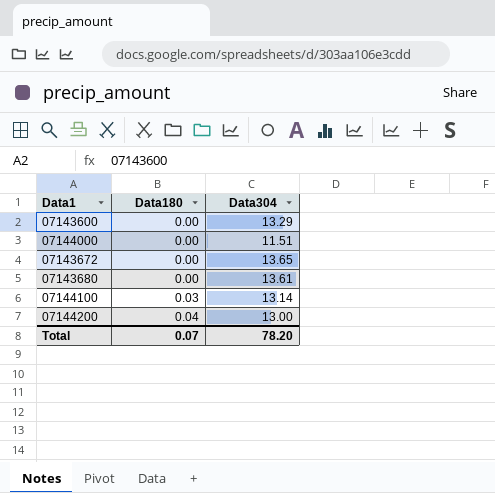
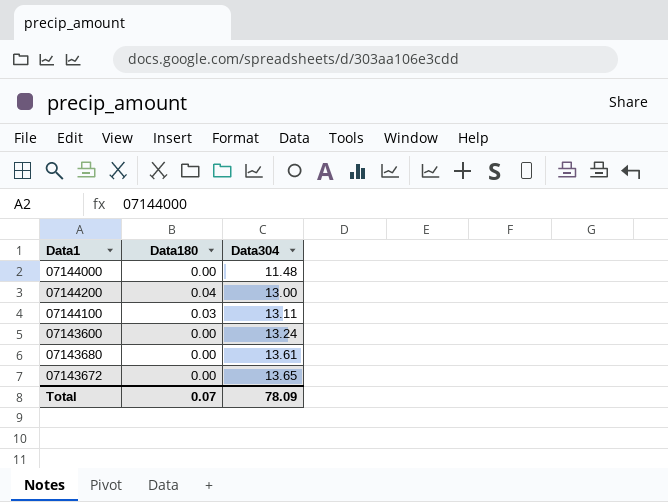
row order: Data180 ascending -> Data304 ascending
07144000 | Data304: 11.51 -> 11.48
07144100 | Data304: 13.14 -> 13.11
07143600 | Data304: 13.29 -> 13.24
Total | Data304: 78.20 -> 78.09

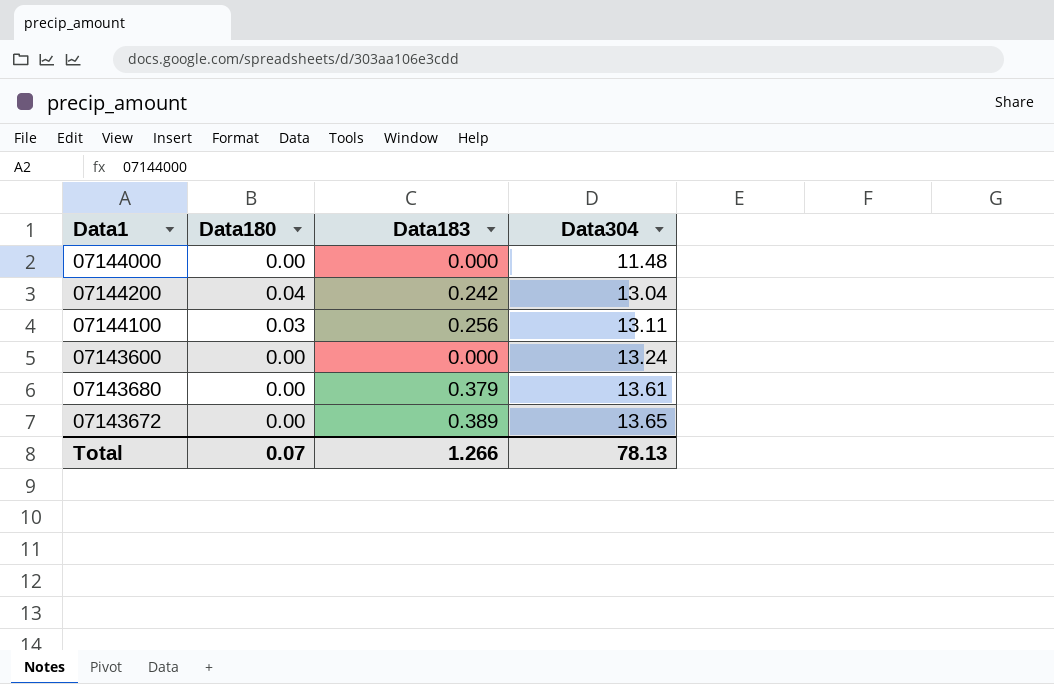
column Data183 | position: none -> 3
07144200 | Data304: 13.00 -> 13.04
Total | Data304: 78.09 -> 78.13

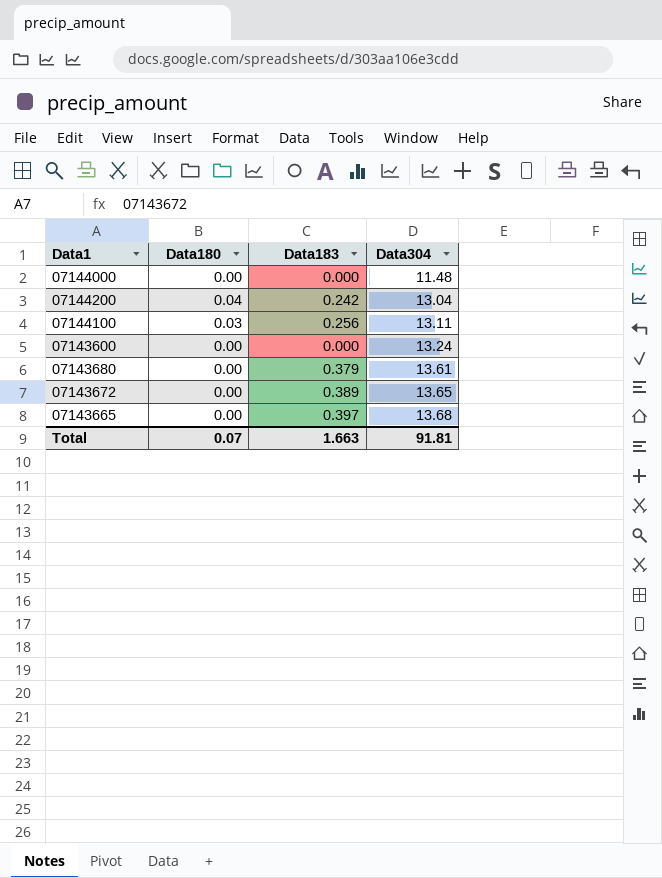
row 07143665: none -> 0.00 | 0.397 | 13.68
Total | Data183: 1.266 -> 1.663
Total | Data304: 78.13 -> 91.81

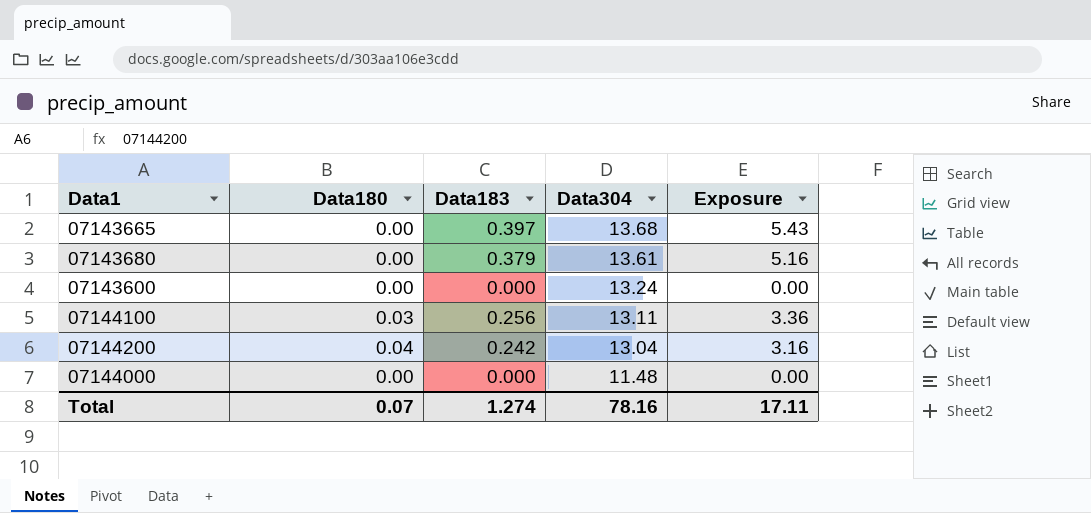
row order: Data304 ascending -> Data304 descending
column Exposure | formula: none -> [Data183] * [Data304]
row 07143672: 0.00 | 0.389 | 13.65 -> none
Total | Data183: 1.663 -> 1.274
Total | Data304: 91.81 -> 78.16

